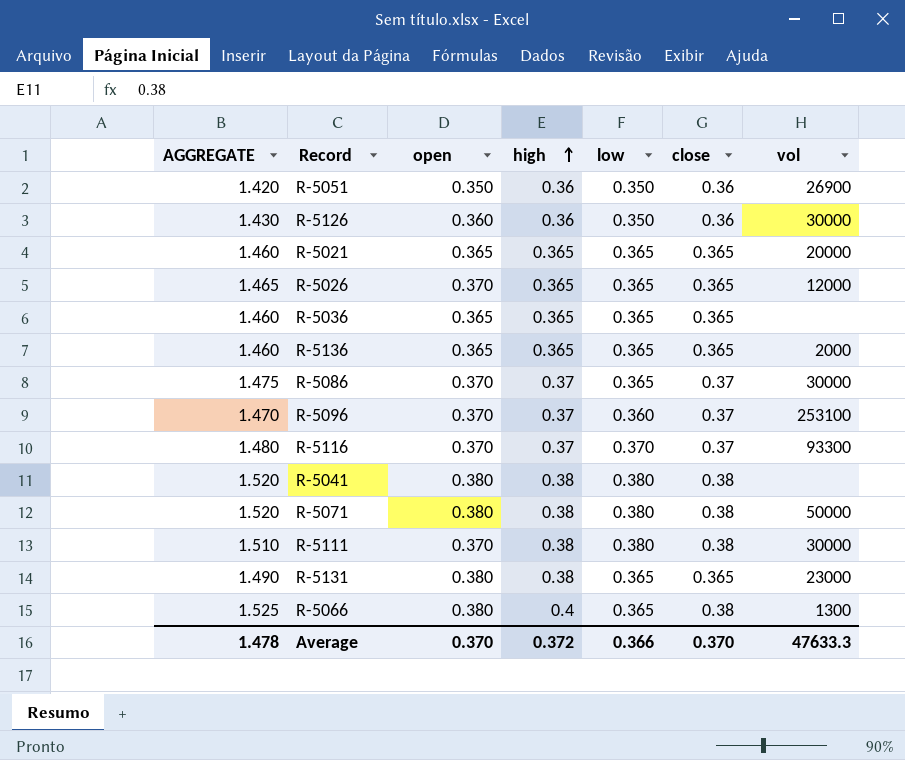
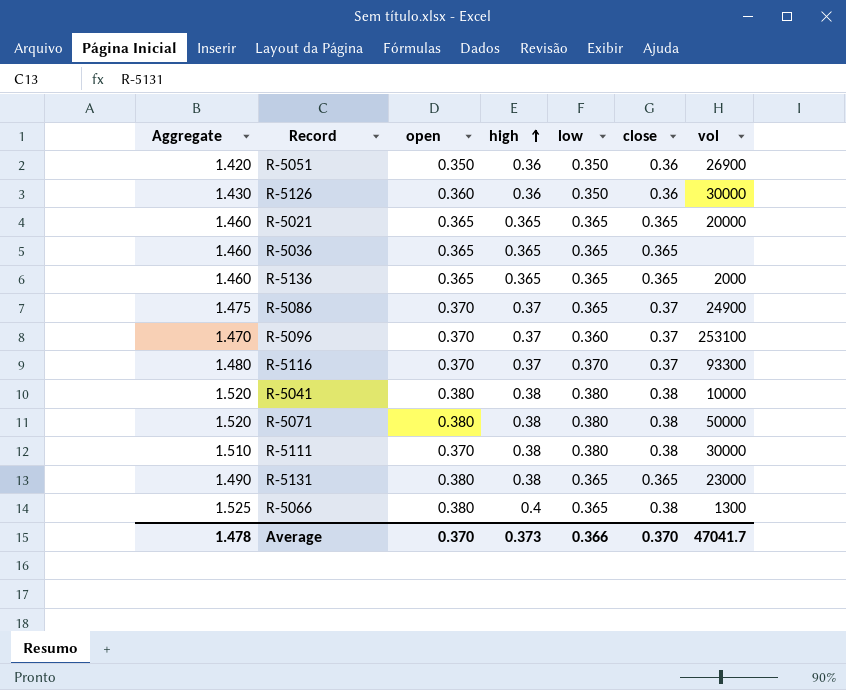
column name: AGGREGATE -> Aggregate
row R-5026: 1.465 | 0.370 | 0.365 | 0.365 | 0.365 | 12000 -> none
R-5086 | vol: 30000 -> 24900
R-5041 | vol: none -> 10000
Average | high: 0.372 -> 0.373
Average | vol: 47633.3 -> 47041.7

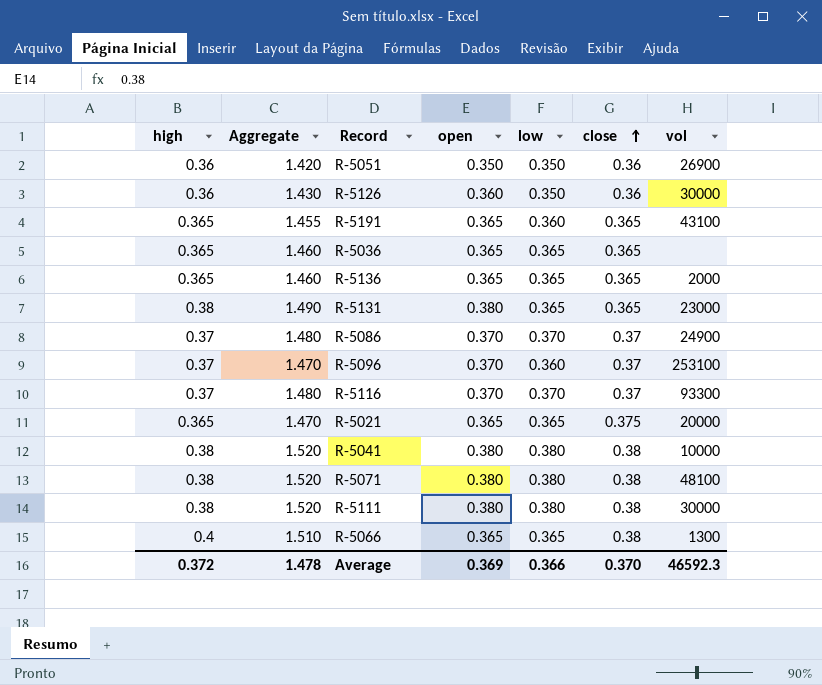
row order: high ascending -> close ascending
column high | position: 4 -> 1
row R-5191: none -> 0.365 | 1.455 | 0.365 | 0.360 | 0.365 | 43100
R-5086 | Aggregate: 1.475 -> 1.480
R-5086 | low: 0.365 -> 0.370
R-5021 | Aggregate: 1.460 -> 1.470
R-5021 | close: 0.365 -> 0.375
R-5071 | vol: 50000 -> 48100
R-5111 | Aggregate: 1.510 -> 1.520
R-5111 | open: 0.370 -> 0.380
R-5066 | Aggregate: 1.525 -> 1.510
R-5066 | open: 0.380 -> 0.365
Average | high: 0.373 -> 0.372
Average | open: 0.370 -> 0.369
Average | vol: 47041.7 -> 46592.3

